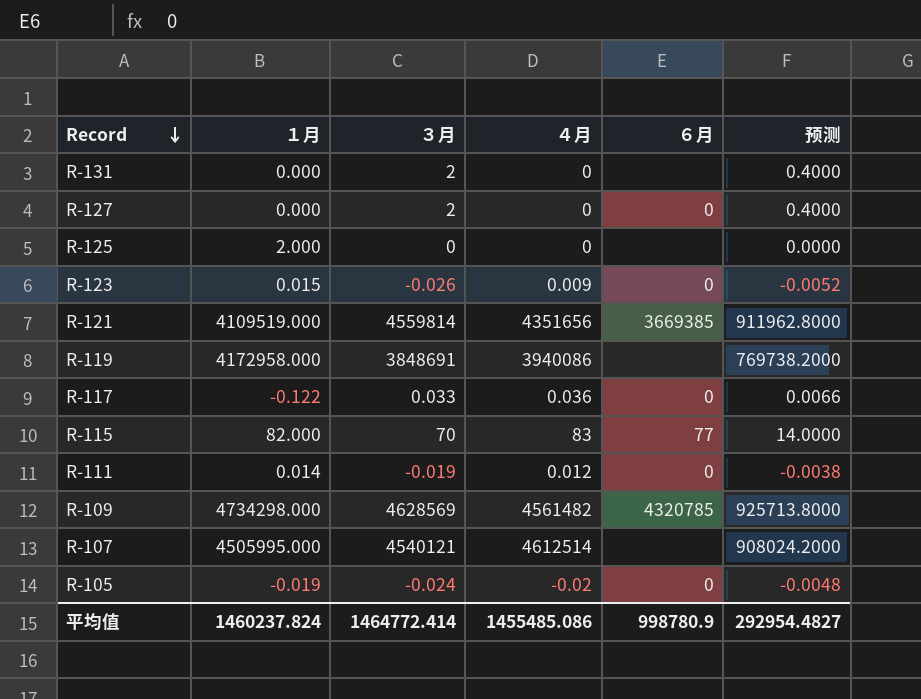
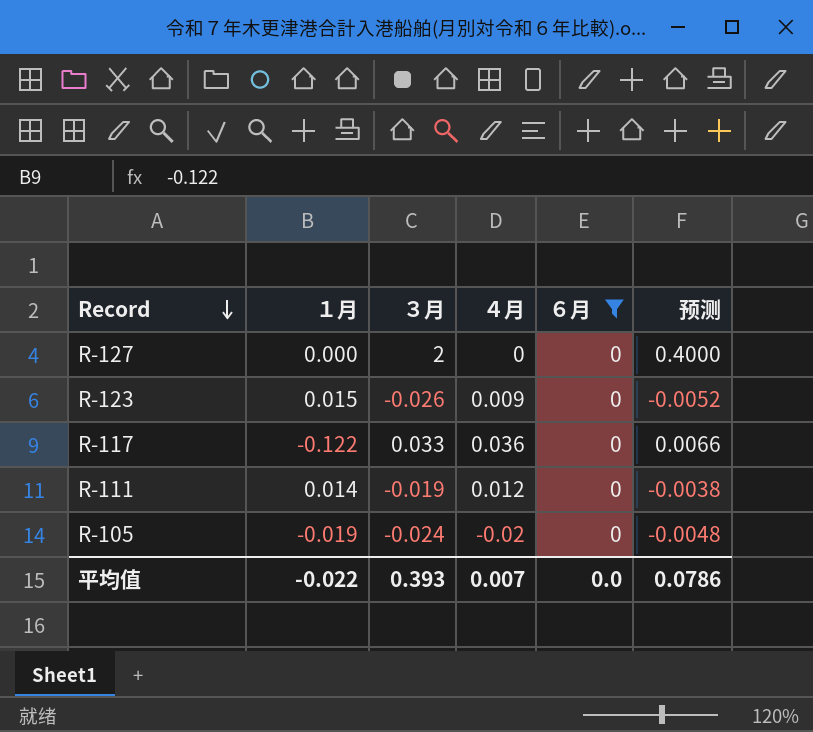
filter: none -> ６月 = 0
平均值 | １月: 1460237.824 -> -0.022
平均值 | ３月: 1464772.414 -> 0.393
平均值 | ４月: 1455485.086 -> 0.007
平均值 | ６月: 998780.9 -> 0.0
平均值 | 预测: 292954.4827 -> 0.0786

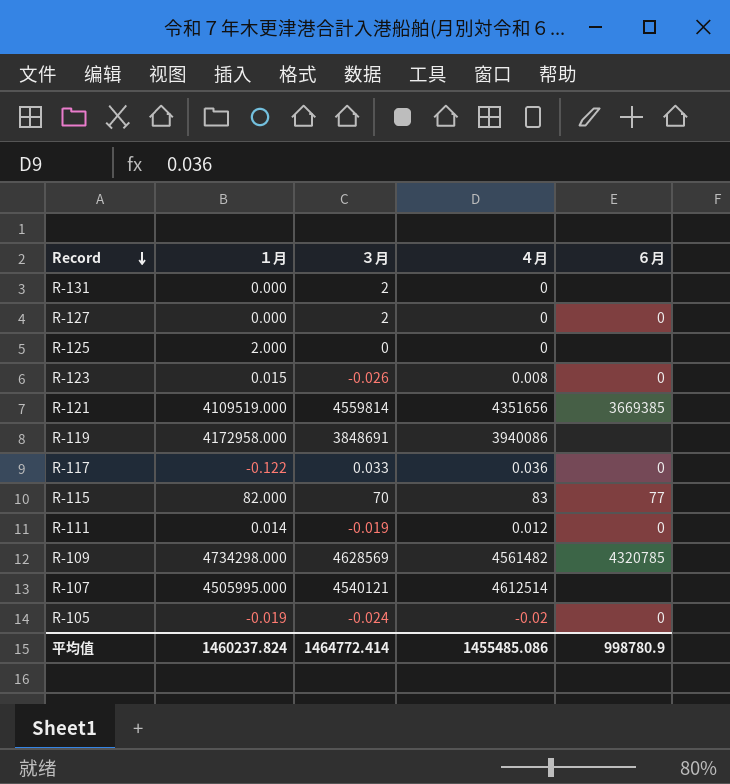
filter: ６月 = 0 -> none
column 预测 | formula: [３月] * 0.2 -> none
R-123 | ４月: 0.009 -> 0.008
平均值 | １月: -0.022 -> 1460237.824
平均值 | ３月: 0.393 -> 1464772.414
平均值 | ４月: 0.007 -> 1455485.086
平均值 | ６月: 0.0 -> 998780.9

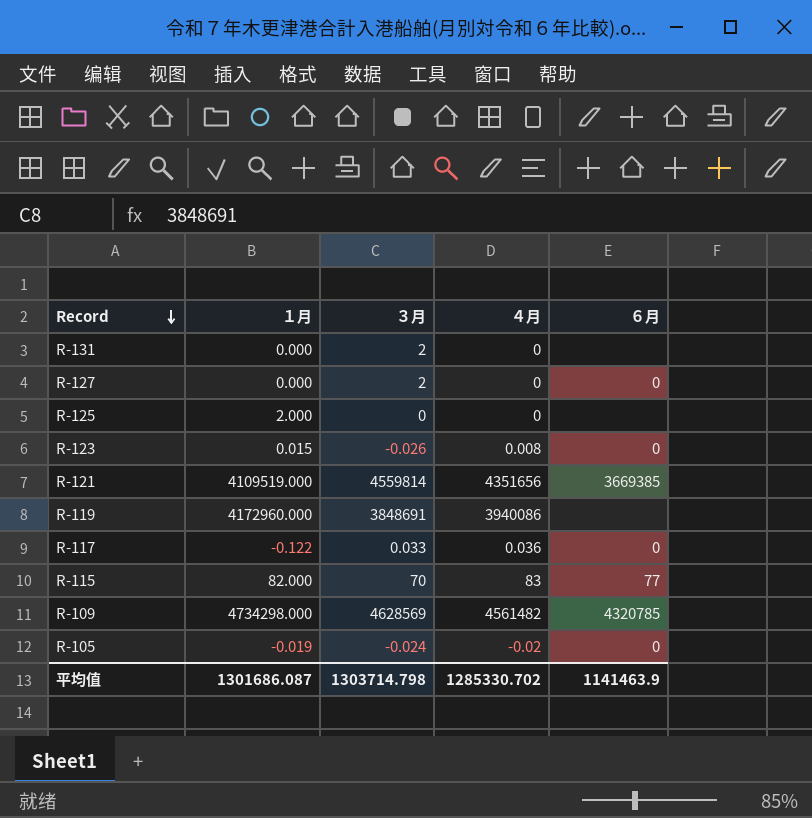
row R-111: 0.014 | -0.019 | 0.012 | 0 -> none
row R-107: 4505995.000 | 4540121 | 4612514 | none -> none
R-119 | １月: 4172958.000 -> 4172960.000
平均值 | １月: 1460237.824 -> 1301686.087
平均值 | ３月: 1464772.414 -> 1303714.798
平均值 | ４月: 1455485.086 -> 1285330.702
平均值 | ６月: 998780.9 -> 1141463.9

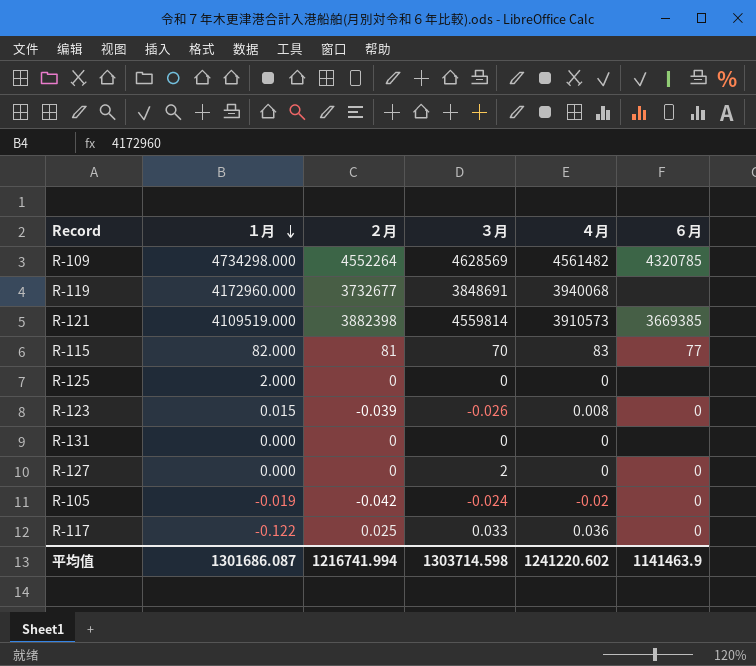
row order: Record descending -> １月 descending
column ２月 | position: none -> 3
R-119 | ４月: 3940086 -> 3940068
R-121 | ４月: 4351656 -> 3910573
R-131 | ３月: 2 -> 0
平均值 | ３月: 1303714.798 -> 1303714.598
平均值 | ４月: 1285330.702 -> 1241220.602

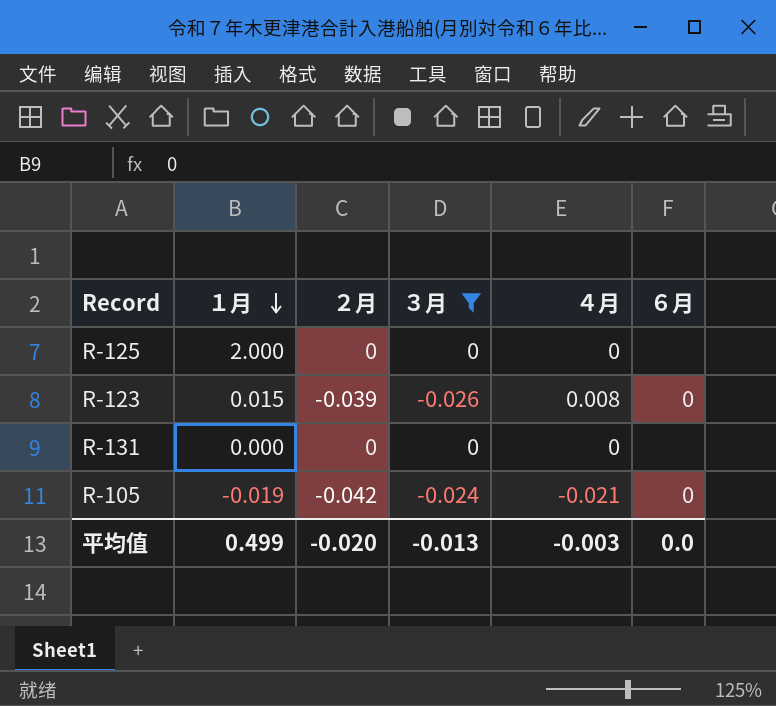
filter: none -> ３月 <= 0
R-105 | ４月: -0.02 -> -0.021
平均值 | １月: 1301686.087 -> 0.499
平均值 | ２月: 1216741.994 -> -0.020
平均值 | ３月: 1303714.598 -> -0.013
平均值 | ４月: 1241220.602 -> -0.003
平均值 | ６月: 1141463.9 -> 0.0

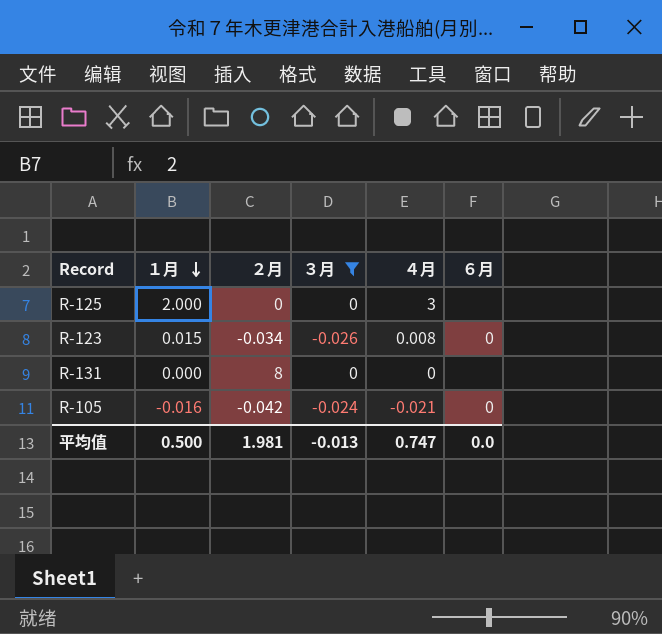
R-125 | ４月: 0 -> 3
R-123 | ２月: -0.039 -> -0.034
R-131 | ２月: 0 -> 8
R-105 | １月: -0.019 -> -0.016
平均值 | １月: 0.499 -> 0.500
平均值 | ２月: -0.020 -> 1.981
平均值 | ４月: -0.003 -> 0.747

